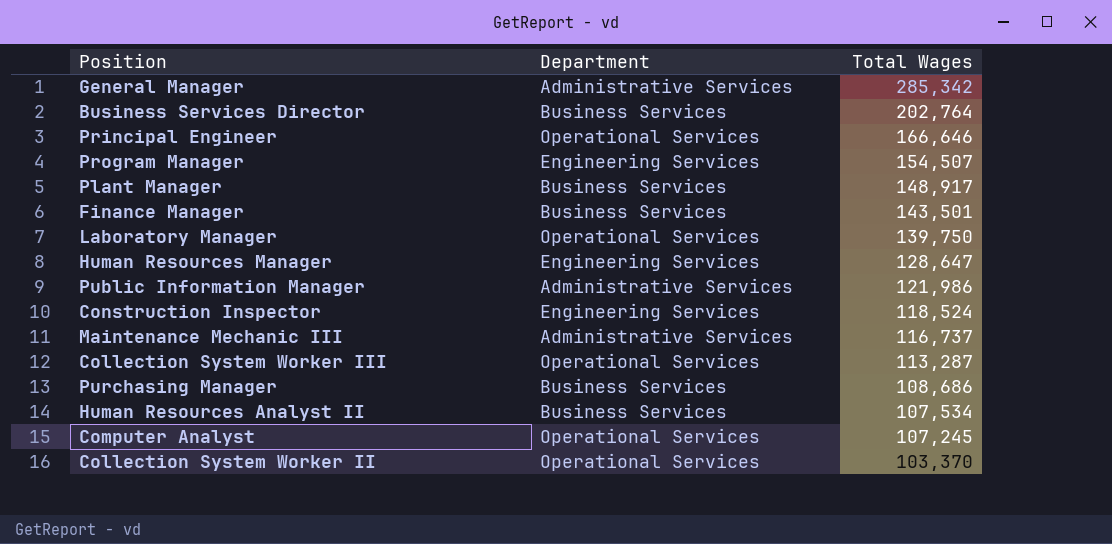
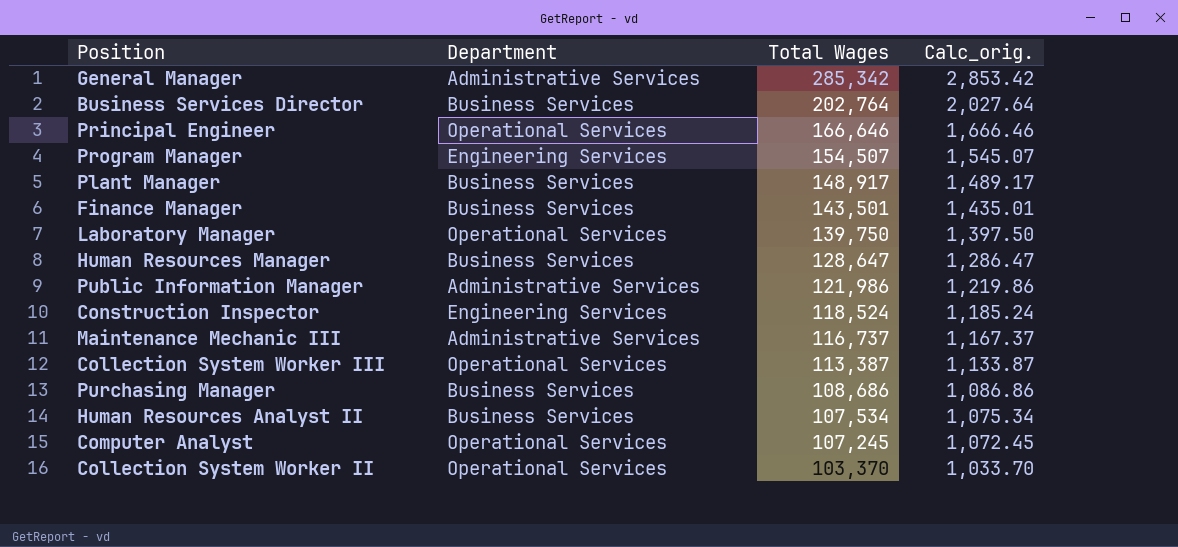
column Calc_orig. | formula: none -> [Total Wages] * 0.01
Human Resources Manager | Department: Engineering Services -> Business Services
Collection System Worker III | Total Wages: 113,287 -> 113,387

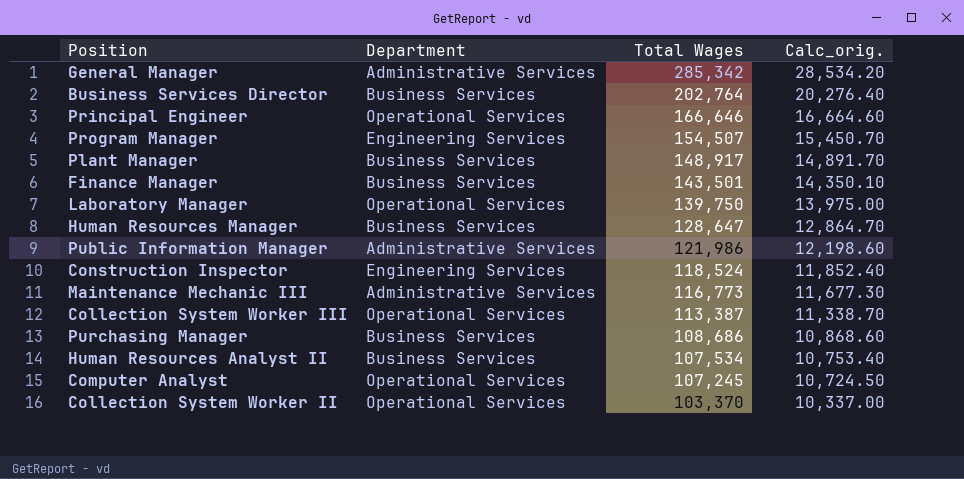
column Calc_orig. | formula: [Total Wages] * 0.01 -> [Total Wages] * 0.1
Maintenance Mechanic III | Total Wages: 116,737 -> 116,773

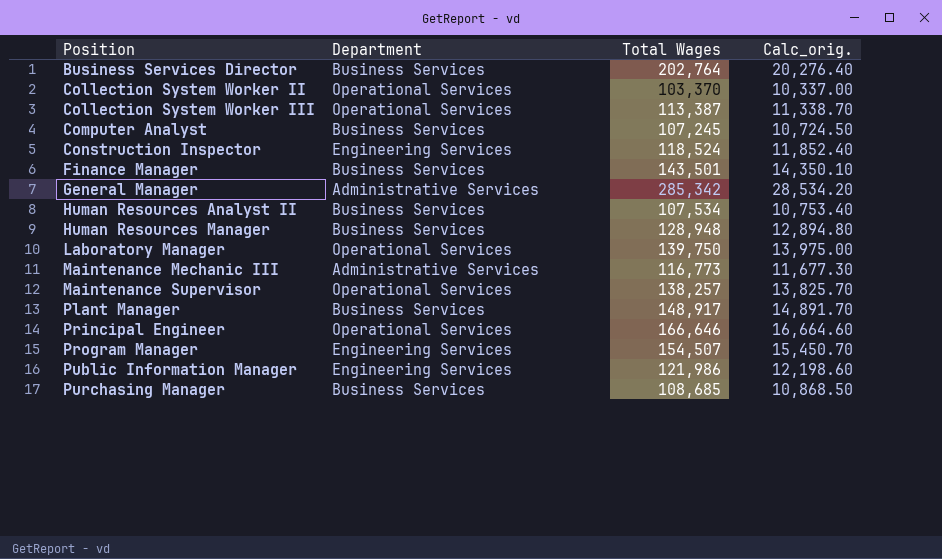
row order: Total Wages descending -> Position ascending
Computer Analyst | Department: Operational Services -> Business Services
Human Resources Manager | Total Wages: 128,647 -> 128,948
Human Resources Manager | Calc_orig.: 12,864.70 -> 12,894.80
row Maintenance Supervisor: none -> Operational Services | 138,257 | 13,825.70
Public Information Manager | Department: Administrative Services -> Engineering Services
Purchasing Manager | Total Wages: 108,686 -> 108,685
Purchasing Manager | Calc_orig.: 10,868.60 -> 10,868.50

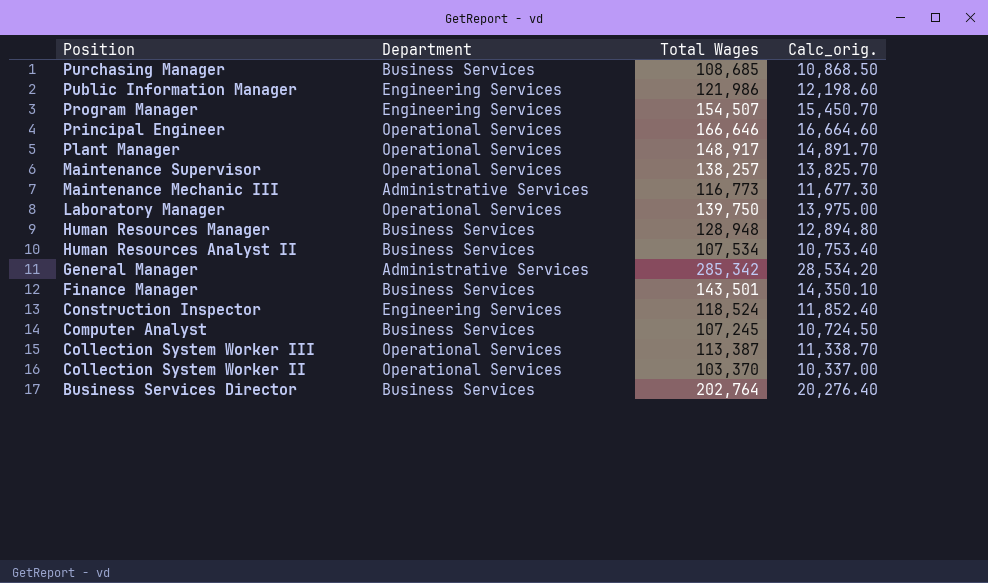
row order: Position ascending -> Position descending
Plant Manager | Department: Business Services -> Operational Services

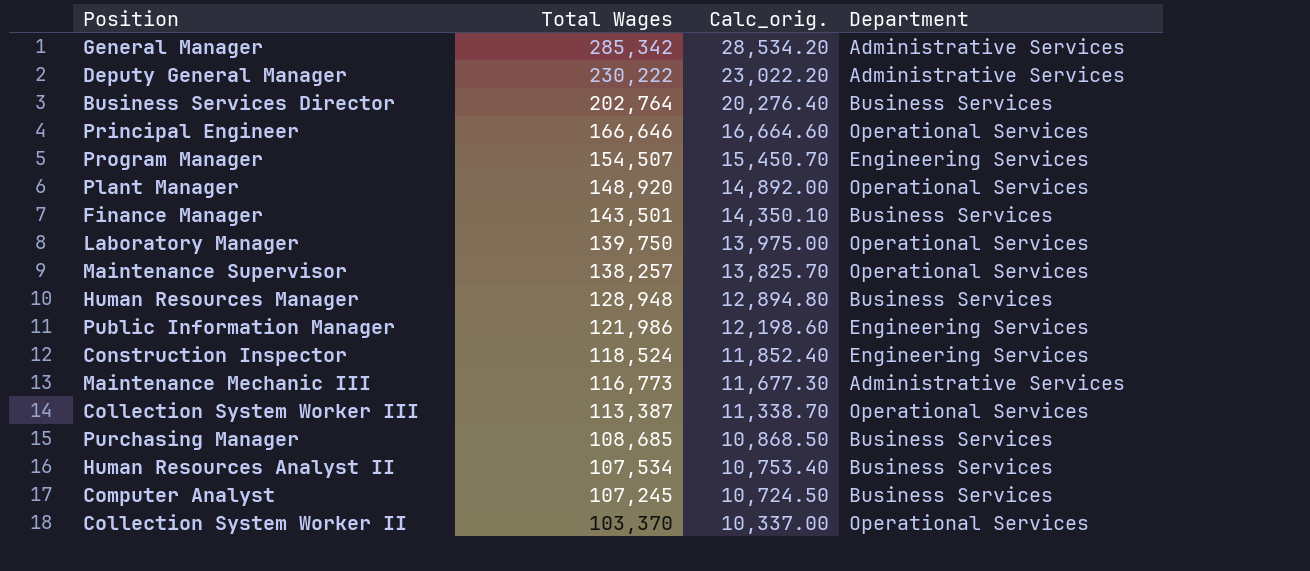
row order: Position descending -> Total Wages descending
column Department | position: 2 -> 4
row Deputy General Manager: none -> 230,222 | 23,022.20 | Administrative Services
Plant Manager | Total Wages: 148,917 -> 148,920
Plant Manager | Calc_orig.: 14,891.70 -> 14,892.00

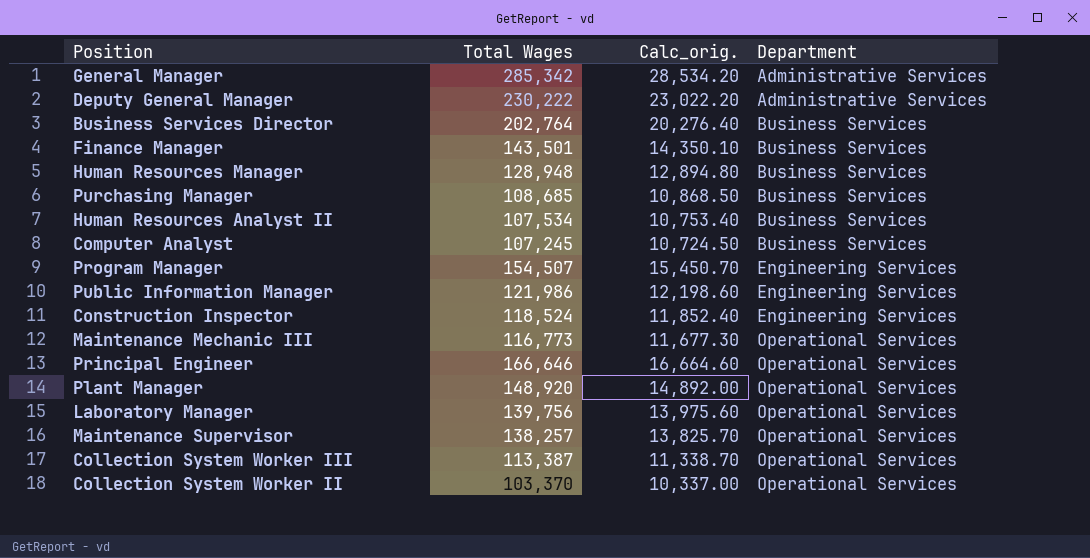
row order: Total Wages descending -> Department ascending
Maintenance Mechanic III | Department: Administrative Services -> Operational Services
Laboratory Manager | Total Wages: 139,750 -> 139,756
Laboratory Manager | Calc_orig.: 13,975.00 -> 13,975.60

